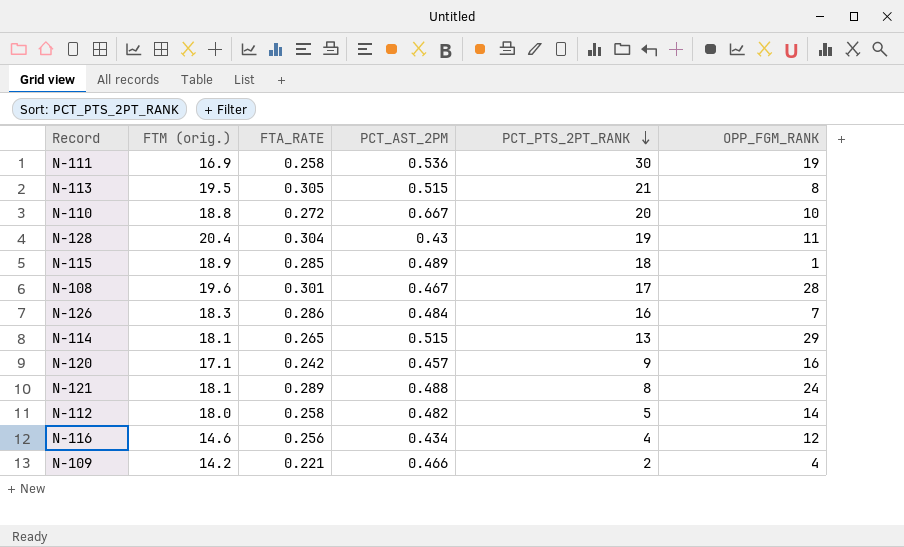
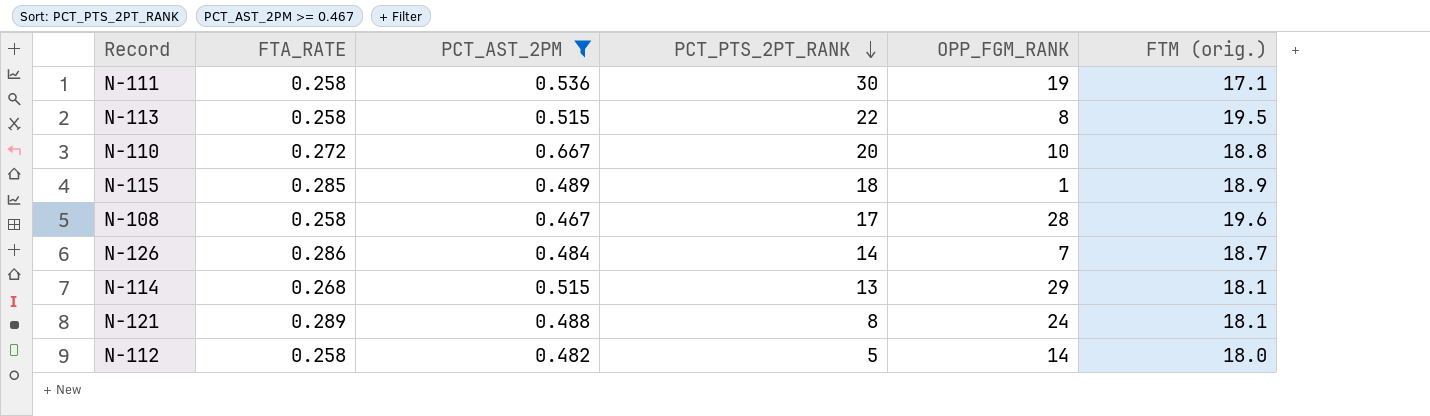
filter: none -> PCT_AST_2PM >= 0.467
column FTM (orig.) | position: 2 -> 6
N-111 | FTM (orig.): 16.9 -> 17.1
N-113 | FTA_RATE: 0.305 -> 0.258
N-113 | PCT_PTS_2PT_RANK: 21 -> 22
N-108 | FTA_RATE: 0.301 -> 0.258
N-126 | PCT_PTS_2PT_RANK: 16 -> 14
N-126 | FTM (orig.): 18.3 -> 18.7
N-114 | FTA_RATE: 0.265 -> 0.268

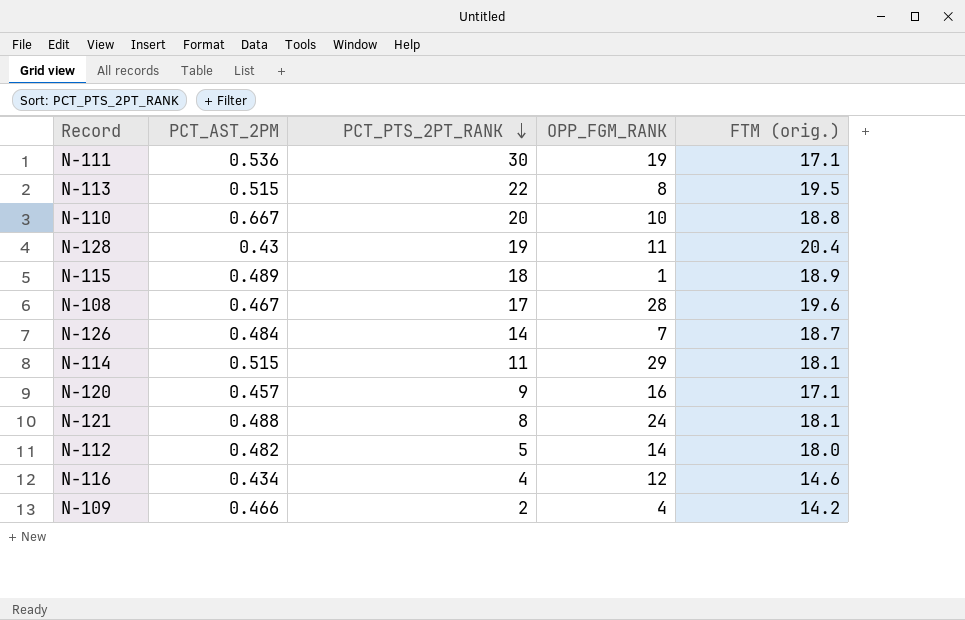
filter: PCT_AST_2PM >= 0.467 -> none
column FTA_RATE | position: 2 -> none
N-114 | PCT_PTS_2PT_RANK: 13 -> 11

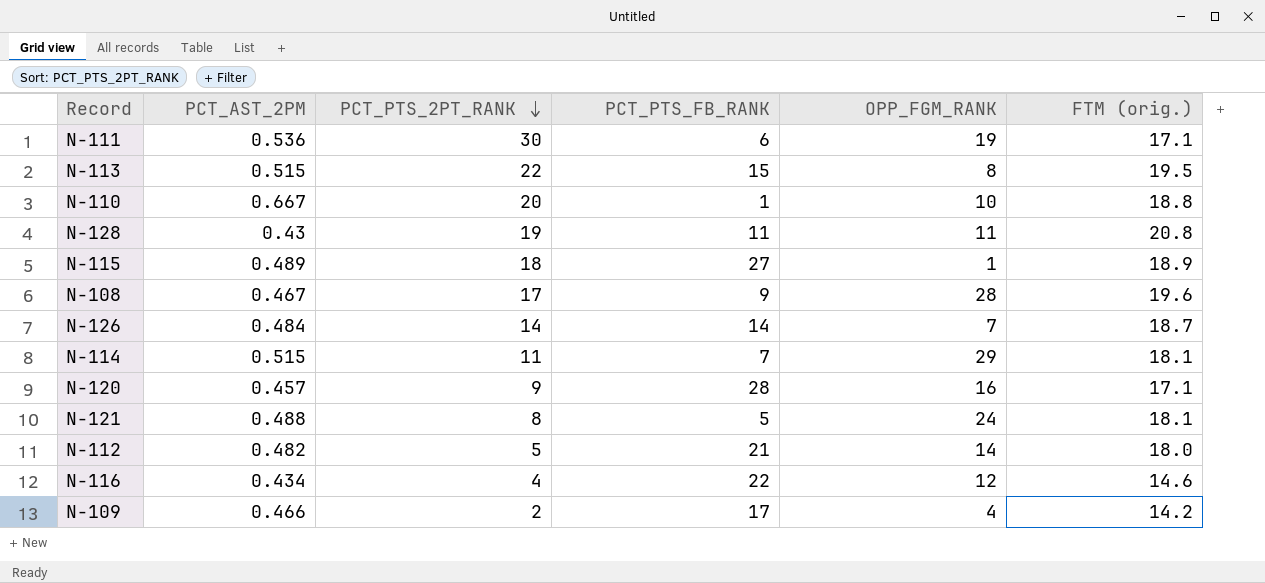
column PCT_PTS_FB_RANK | position: none -> 4
N-128 | FTM (orig.): 20.4 -> 20.8

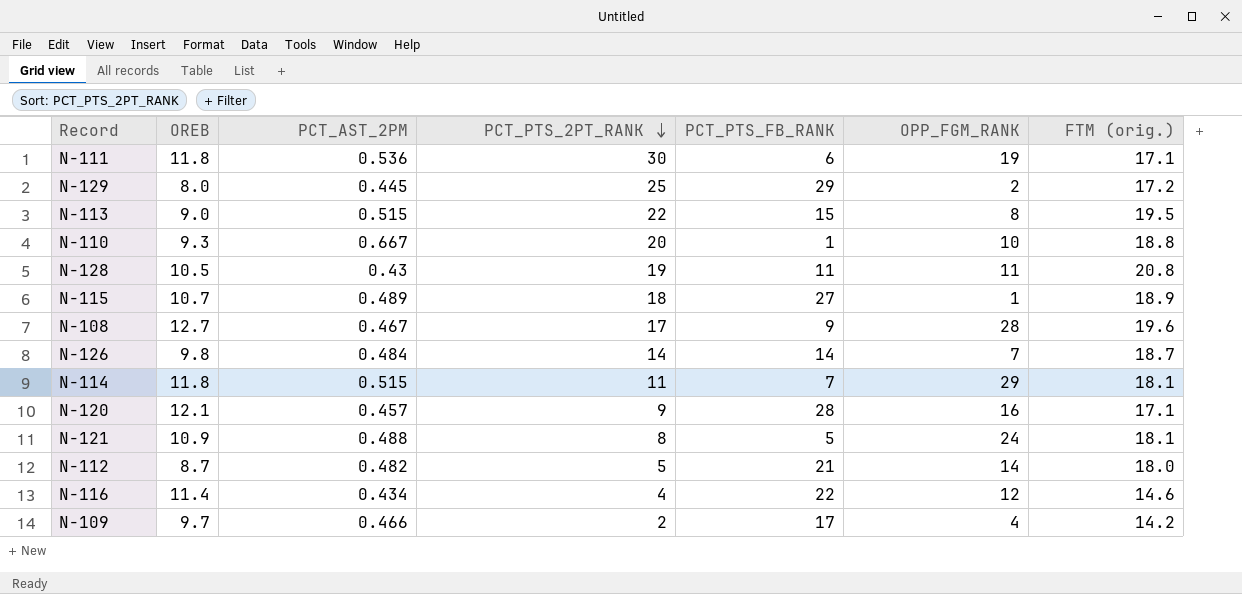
column OREB | position: none -> 2
row N-129: none -> 8.0 | 0.445 | 25 | 29 | 2 | 17.2

